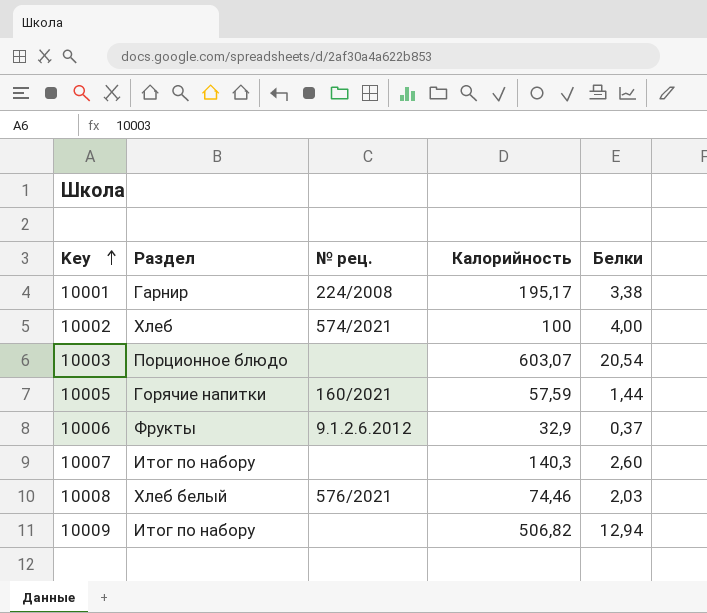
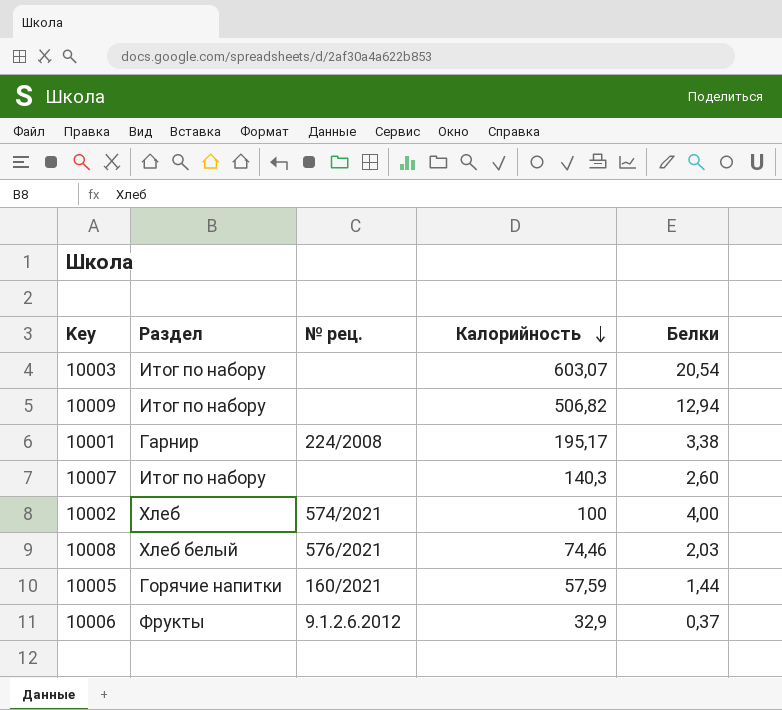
row order: Key ascending -> Калорийность descending
10003 | Раздел: Порционное блюдо -> Итог по набору

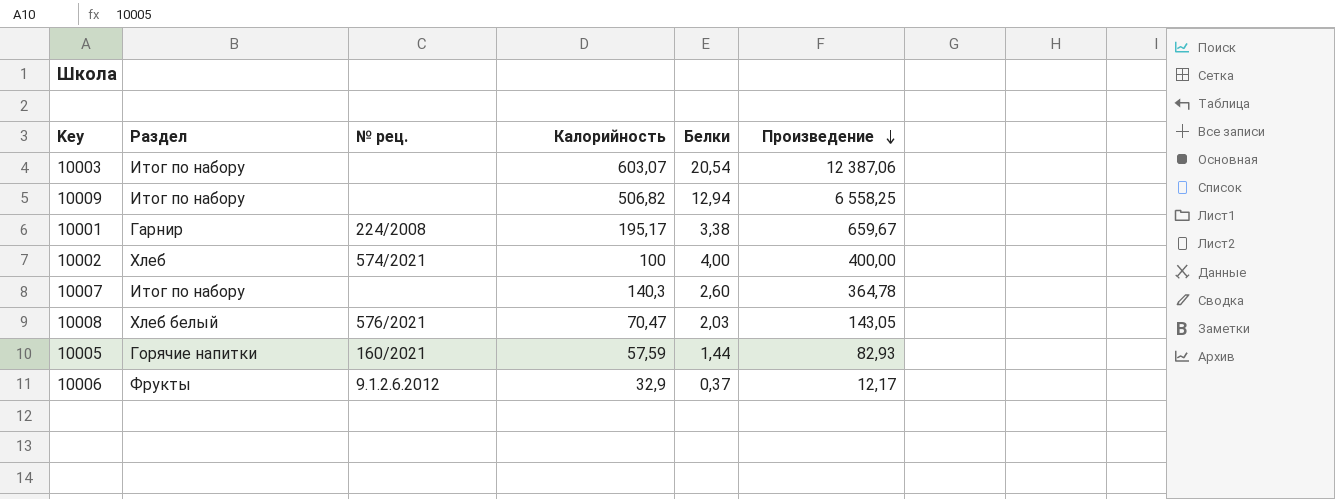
row order: Калорийность descending -> Произведение descending
column Произведение | formula: none -> [Калорийность] * [Белки]
10008 | Калорийность: 74,46 -> 70,47

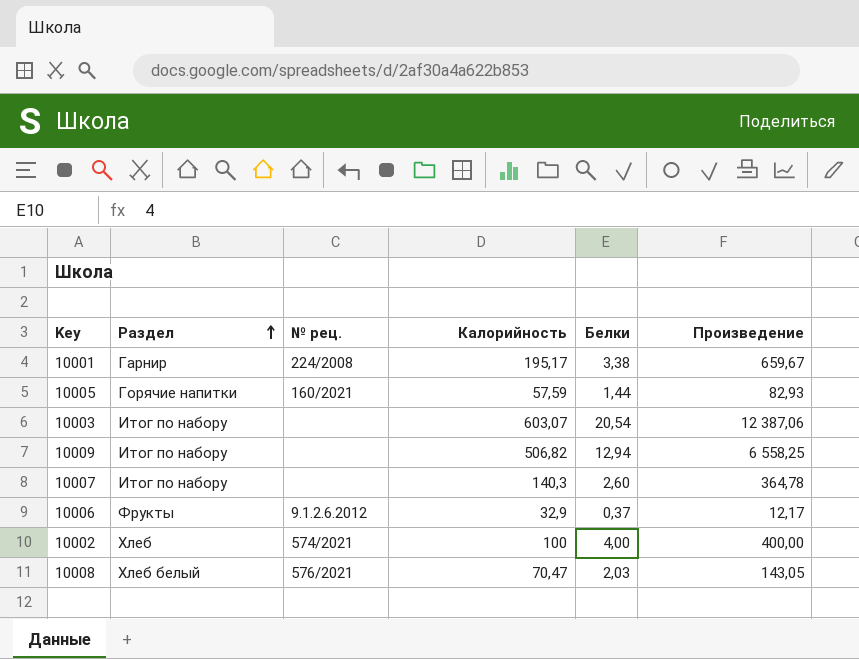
row order: Произведение descending -> Раздел ascending

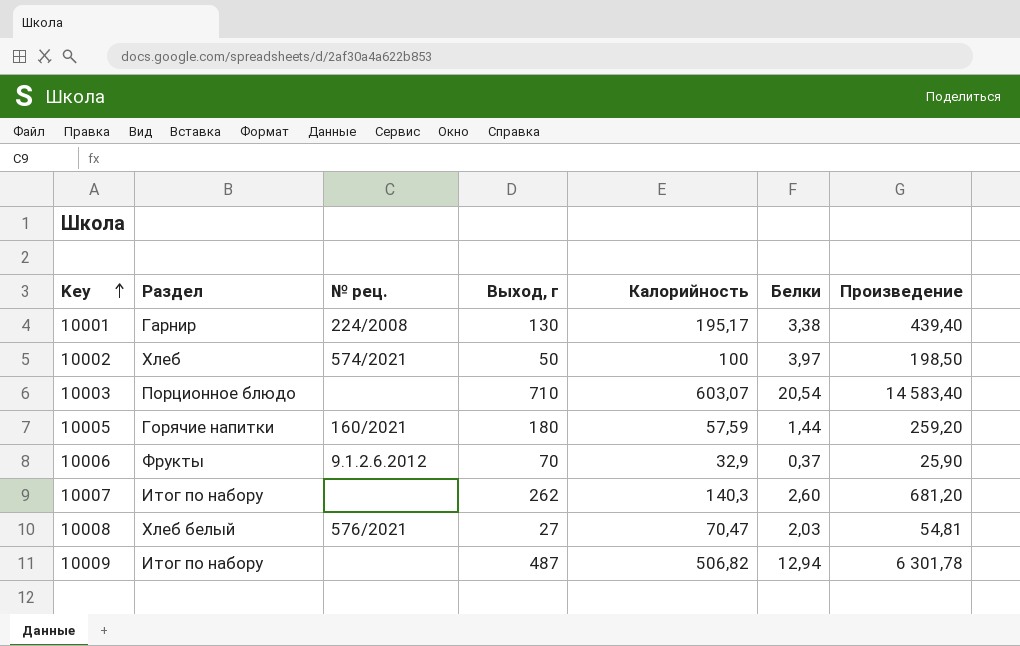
row order: Раздел ascending -> Key ascending
column Выход, г | position: none -> 4
column Произведение | formula: [Калорийность] * [Белки] -> [Выход, г] * [Белки]
10002 | Белки: 4,00 -> 3,97
10003 | Раздел: Итог по набору -> Порционное блюдо

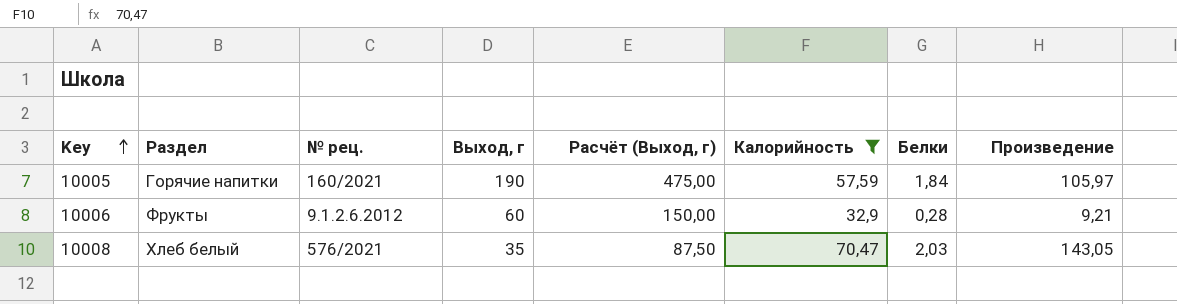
filter: none -> Калорийность <= 70,47
column Расчёт (Выход, г) | formula: none -> [Выход, г] * 2,5
column Произведение | formula: [Выход, г] * [Белки] -> [Калорийность] * [Белки]
10005 | Выход, г: 180 -> 190
10005 | Белки: 1,44 -> 1,84
10006 | Выход, г: 70 -> 60
10006 | Белки: 0,37 -> 0,28
10008 | Выход, г: 27 -> 35

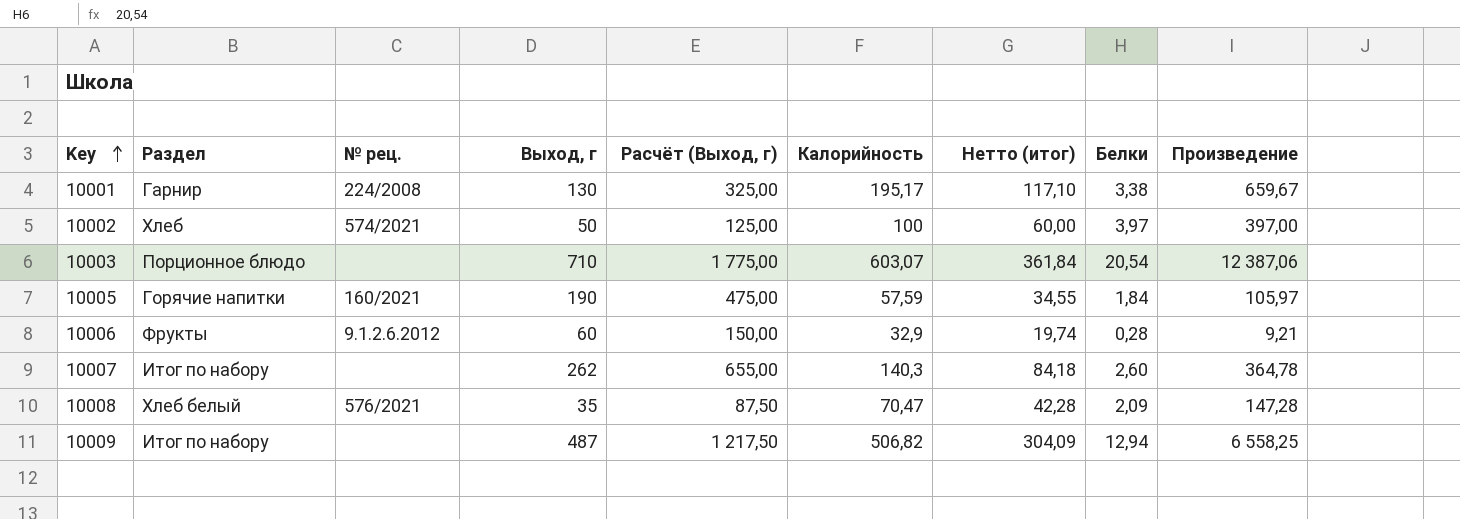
filter: Калорийность <= 70,47 -> none
column Нетто (итог) | formula: none -> [Калорийность] * 0,6
10008 | Белки: 2,03 -> 2,09
10008 | Произведение: 143,05 -> 147,28

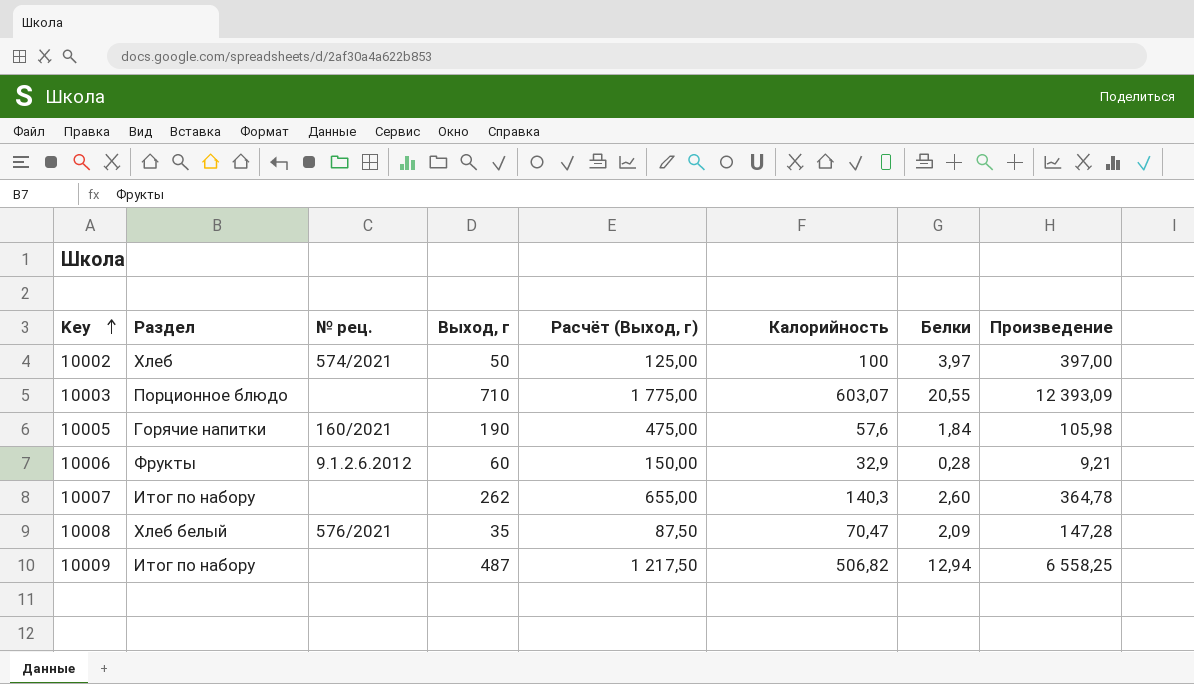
column Нетто (итог) | formula: [Калорийность] * 0,6 -> none
row 10001: Гарнир | 224/2008 | 130 | 325,00 | 195,17 | 117,10 | 3,38 | 659,67 -> none
10003 | Белки: 20,54 -> 20,55
10003 | Произведение: 12 387,06 -> 12 393,09
10005 | Калорийность: 57,59 -> 57,6
10005 | Произведение: 105,97 -> 105,98

